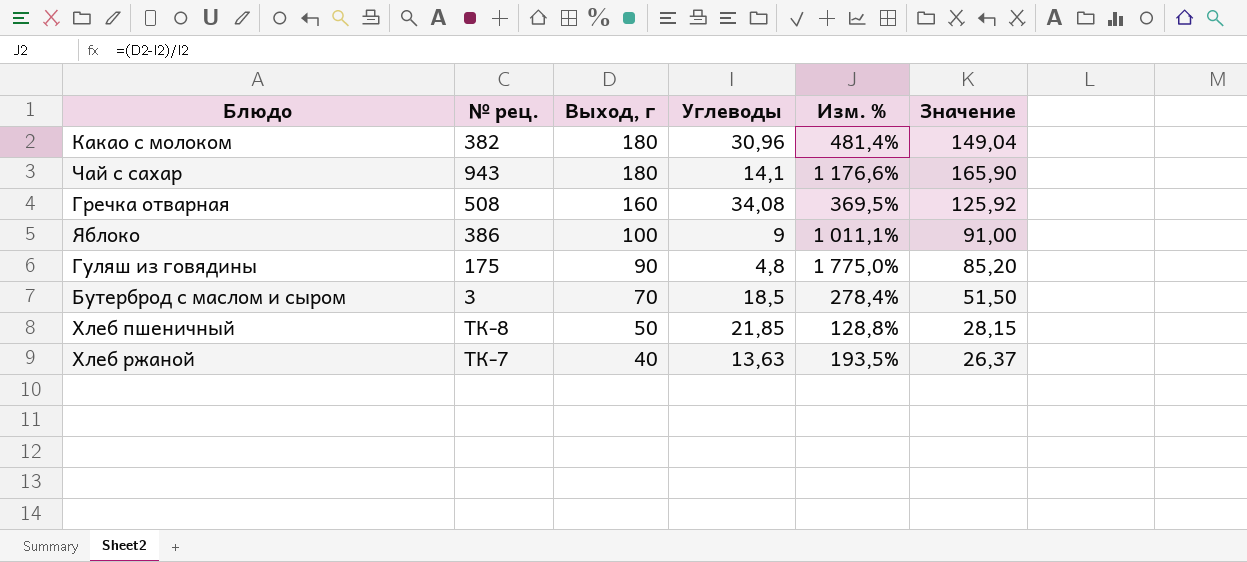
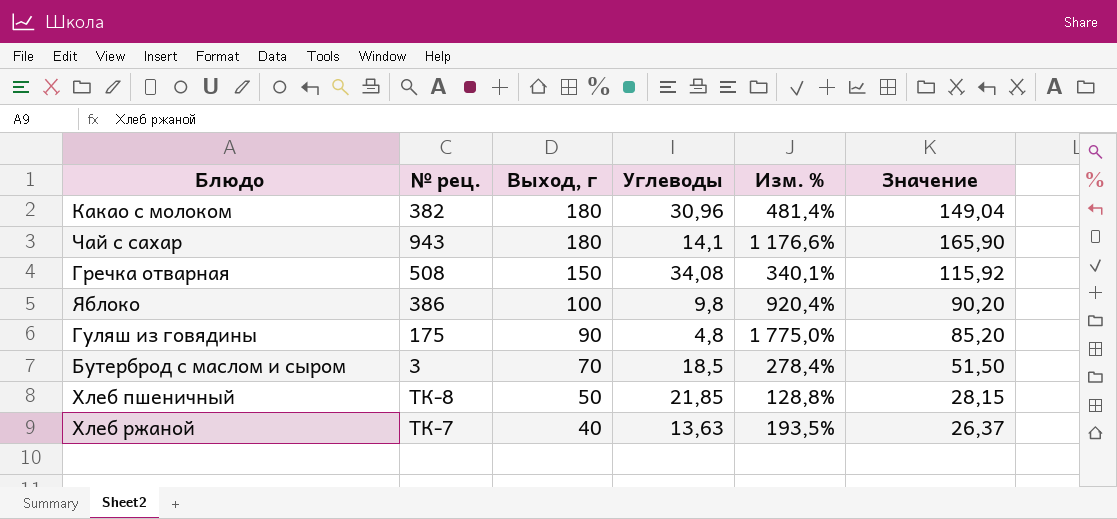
Гречка отварная | Выход, г: 160 -> 150
Гречка отварная | Изм. %: 369,5% -> 340,1%
Гречка отварная | Значение: 125,92 -> 115,92
Яблоко | Углеводы: 9 -> 9,8
Яблоко | Изм. %: 1 011,1% -> 920,4%
Яблоко | Значение: 91,00 -> 90,20

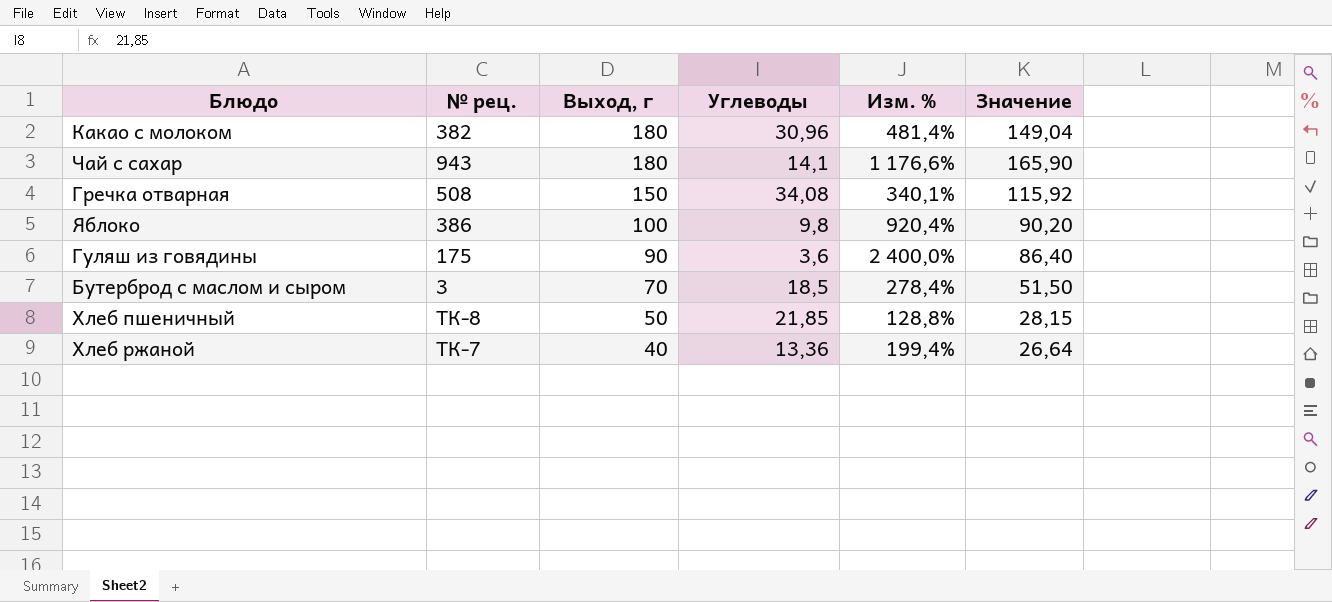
Гуляш из говядины | Углеводы: 4,8 -> 3,6
Гуляш из говядины | Изм. %: 1 775,0% -> 2 400,0%
Гуляш из говядины | Значение: 85,20 -> 86,40
Хлеб ржаной | Углеводы: 13,63 -> 13,36
Хлеб ржаной | Изм. %: 193,5% -> 199,4%
Хлеб ржаной | Значение: 26,37 -> 26,64

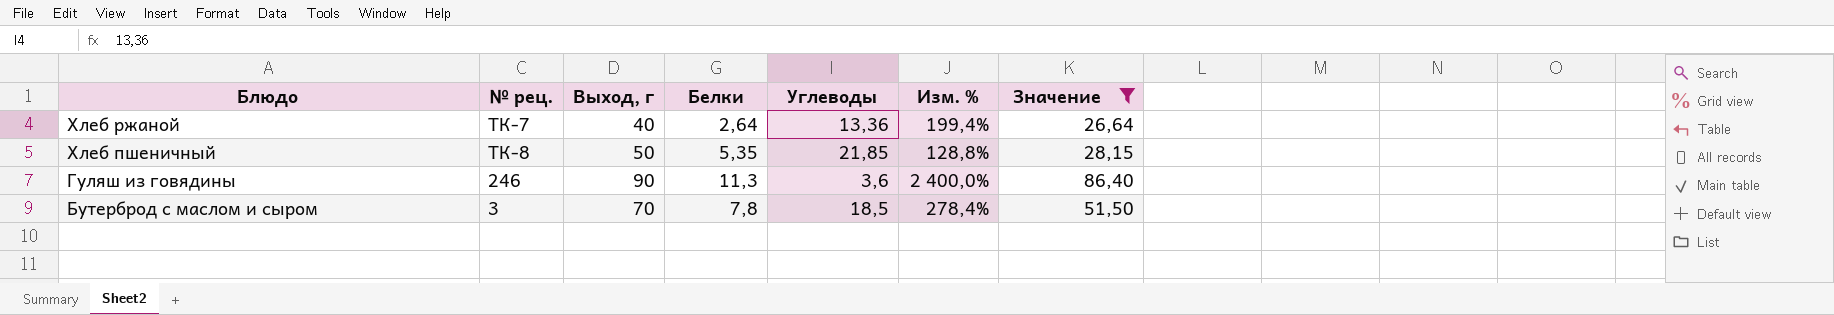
filter: none -> Значение <= 86,40
row order: Выход, г descending -> Блюдо descending
column Белки | position: none -> 4
Гуляш из говядины | № рец.: 175 -> 246

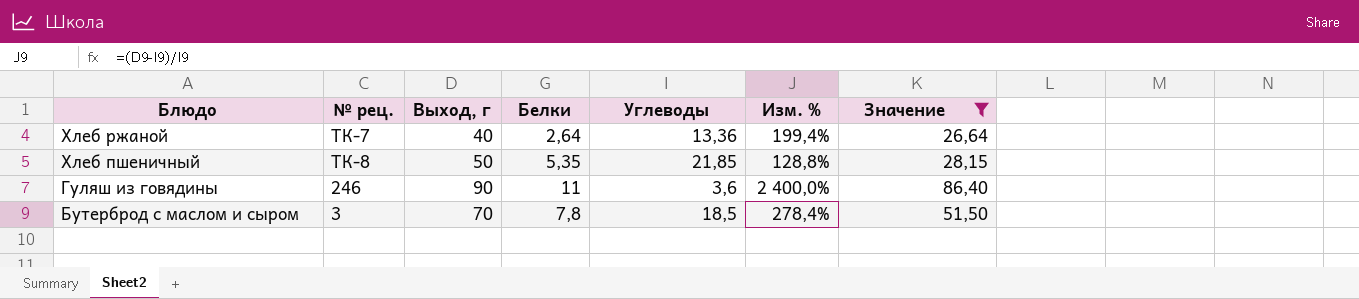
Гуляш из говядины | Белки: 11,3 -> 11

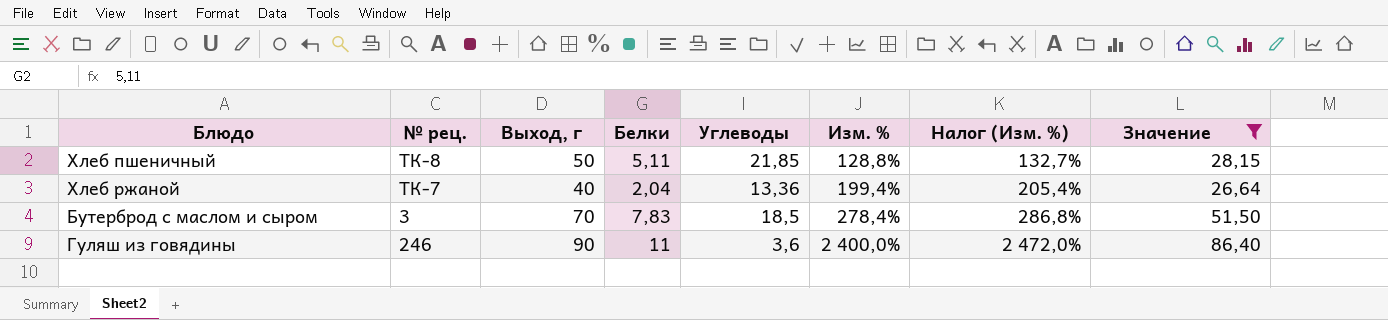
row order: Блюдо descending -> Изм. % ascending
column Налог (Изм. %) | formula: none -> [Изм. %] * 1,03
Хлеб пшеничный | Белки: 5,35 -> 5,11
Хлеб ржаной | Белки: 2,64 -> 2,04
Бутерброд с маслом и сыром | Белки: 7,8 -> 7,83

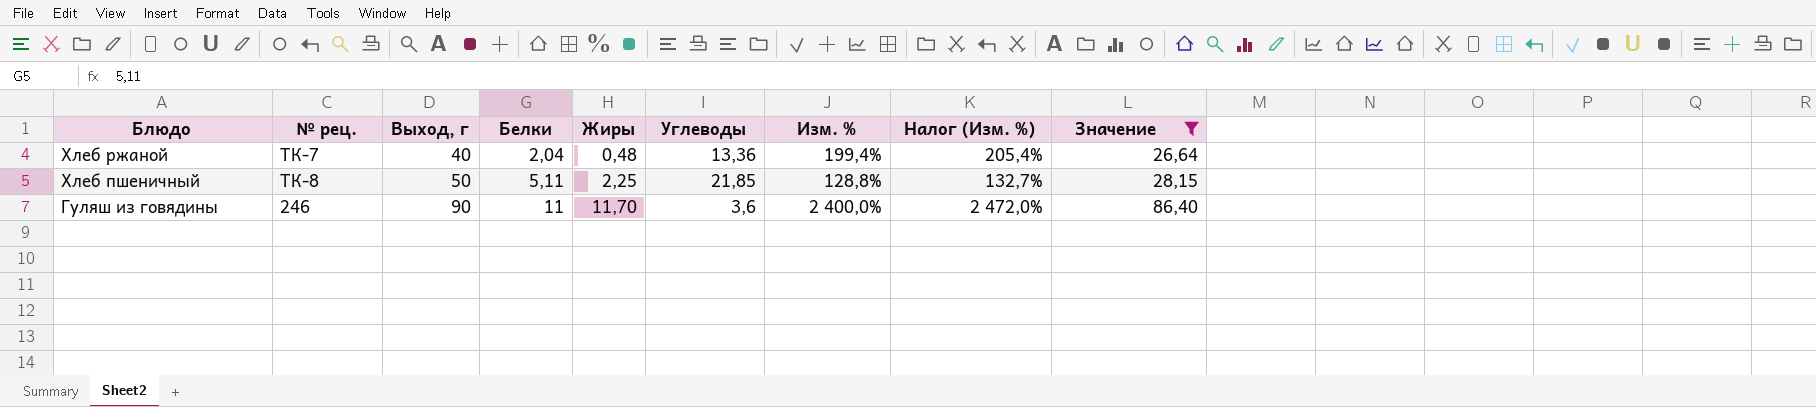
row order: Изм. % ascending -> Блюдо descending
column Жиры | position: none -> 5
row Бутерброд с маслом и сыром: 3 | 70 | 7,83 | 18,5 | 278,4% | 286,8% | 51,50 -> none

